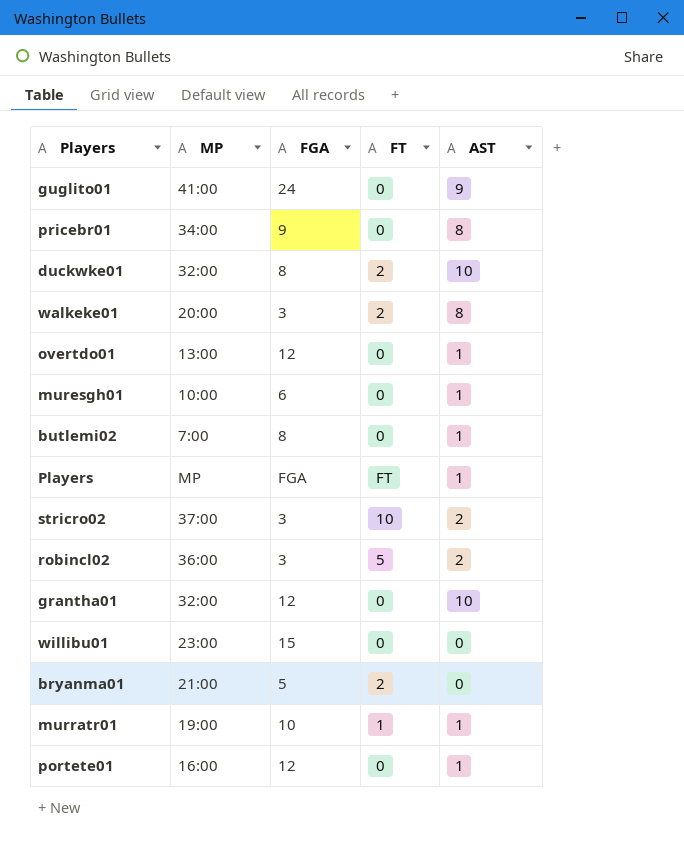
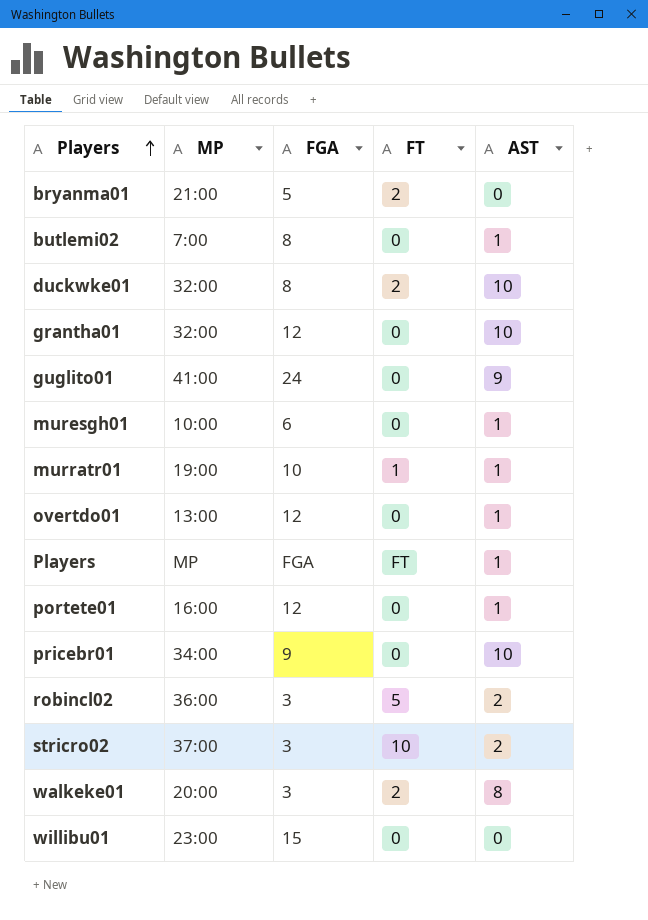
row order: none -> Players ascending
pricebr01 | AST: 8 -> 10

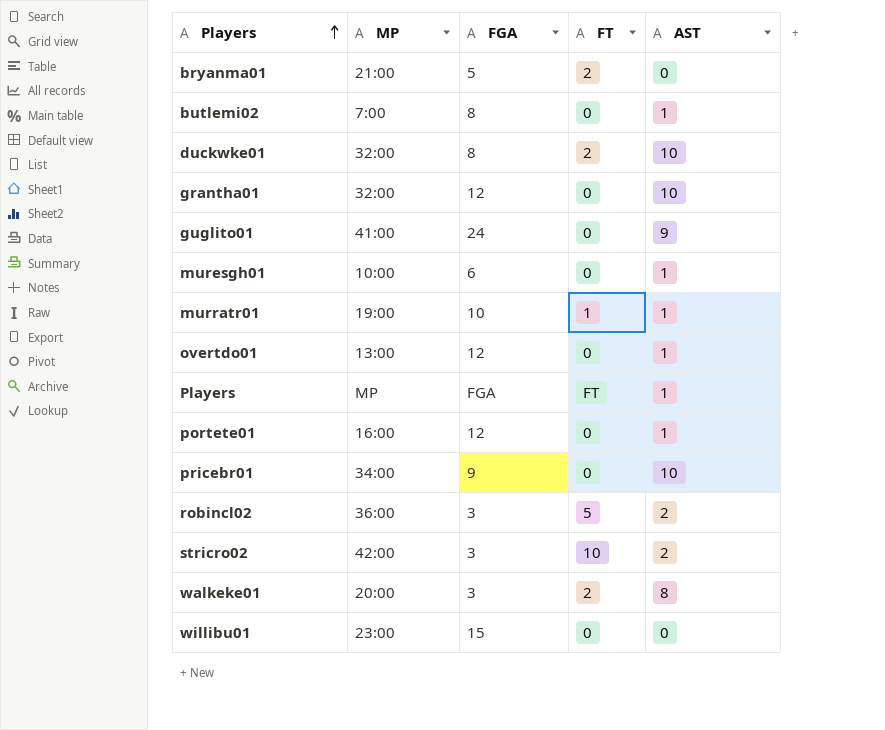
stricro02 | MP: 37:00 -> 42:00

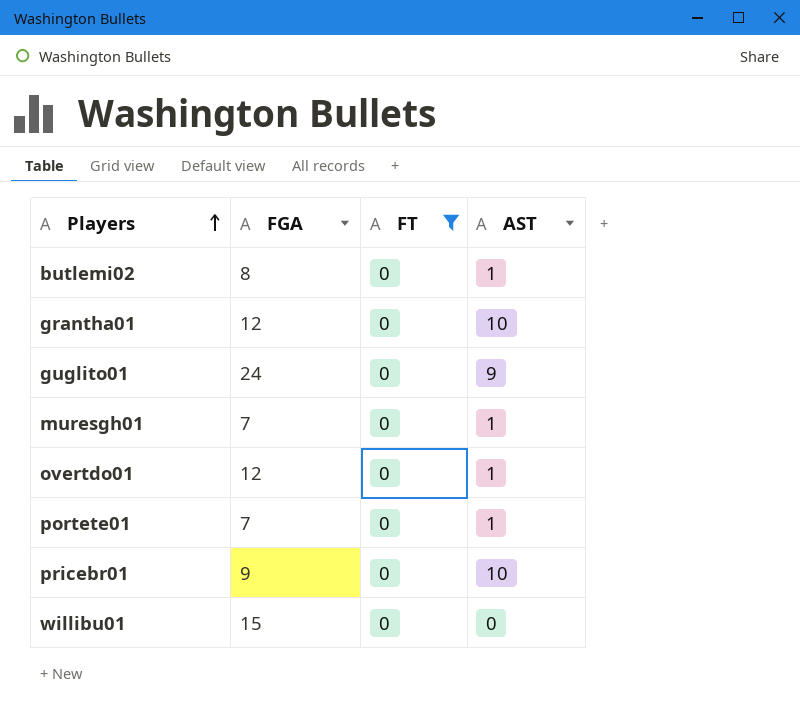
filter: none -> FT = 0
column MP | position: 2 -> none
muresgh01 | FGA: 6 -> 7
portete01 | FGA: 12 -> 7

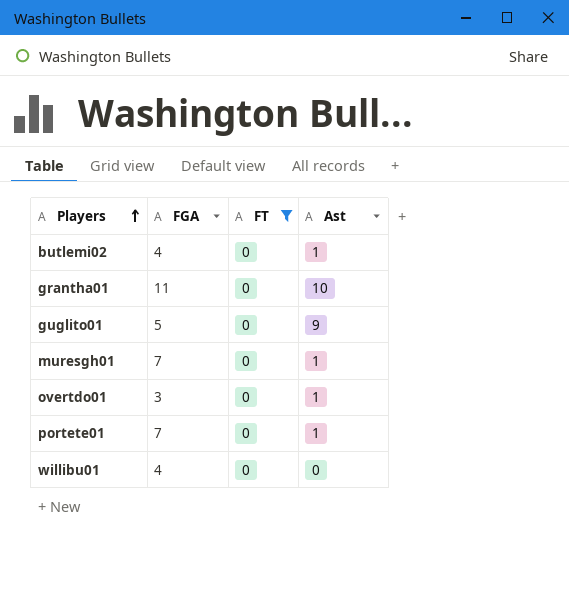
column name: AST -> Ast
row pricebr01: 9 | 0 | 10 -> none
butlemi02 | FGA: 8 -> 4
grantha01 | FGA: 12 -> 11
guglito01 | FGA: 24 -> 5
overtdo01 | FGA: 12 -> 3
willibu01 | FGA: 15 -> 4

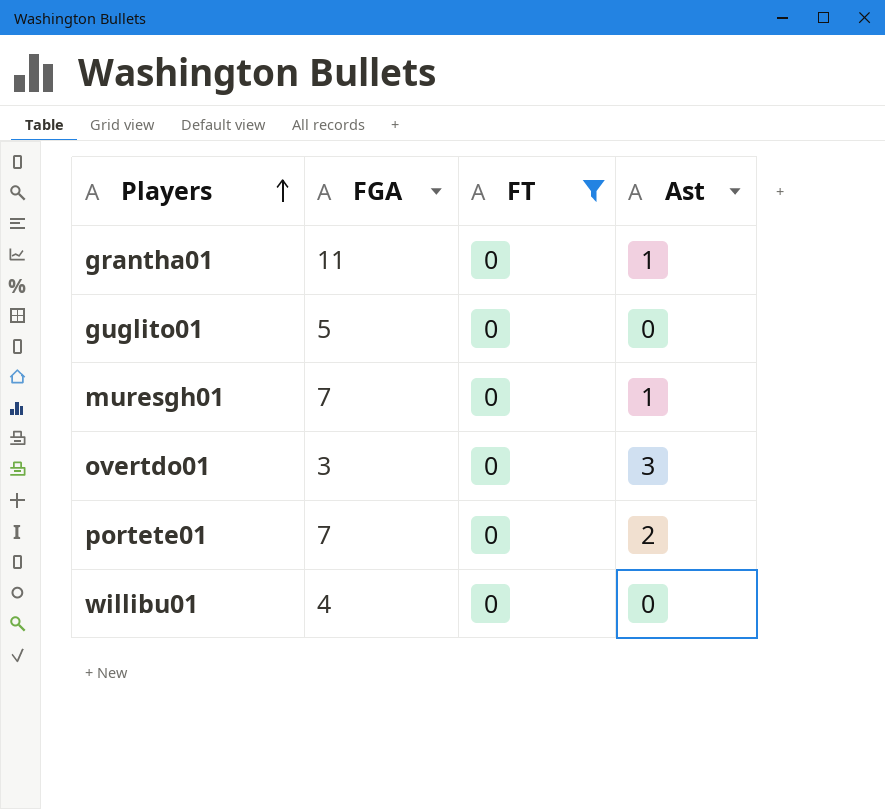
row butlemi02: 4 | 0 | 1 -> none
grantha01 | Ast: 10 -> 1
guglito01 | Ast: 9 -> 0
overtdo01 | Ast: 1 -> 3
portete01 | Ast: 1 -> 2

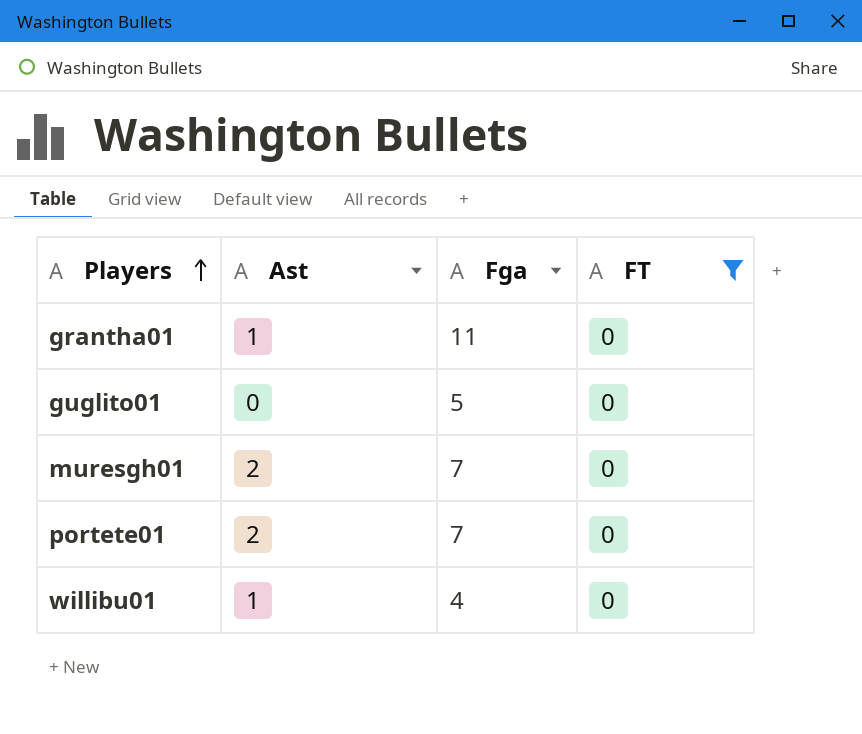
column Ast | position: 4 -> 2
column name: FGA -> Fga
row overtdo01: 3 | 0 | 3 -> none
muresgh01 | Ast: 1 -> 2
willibu01 | Ast: 0 -> 1

